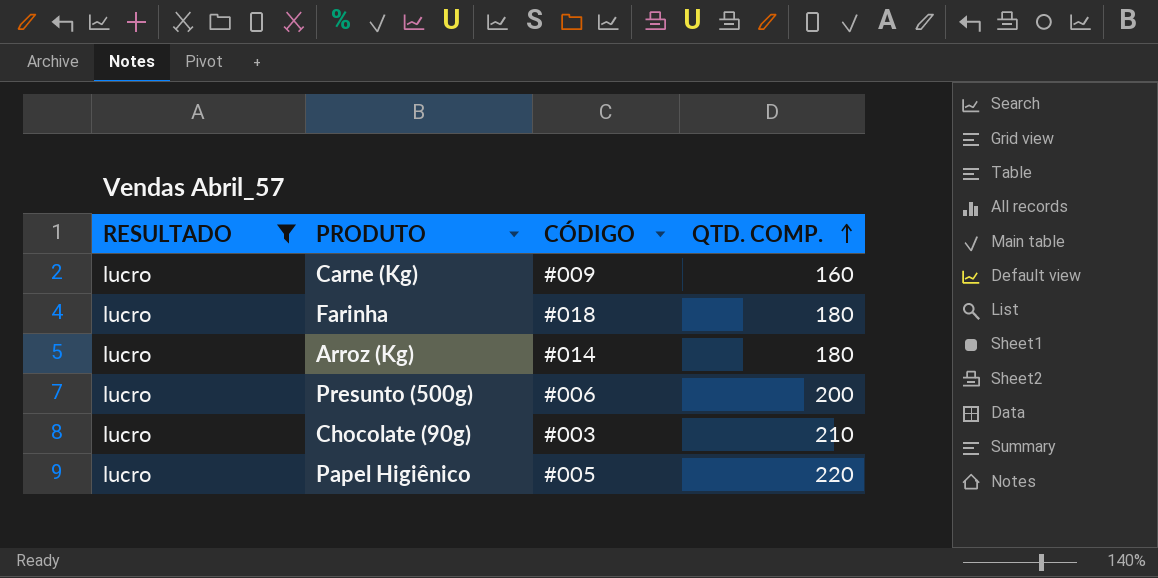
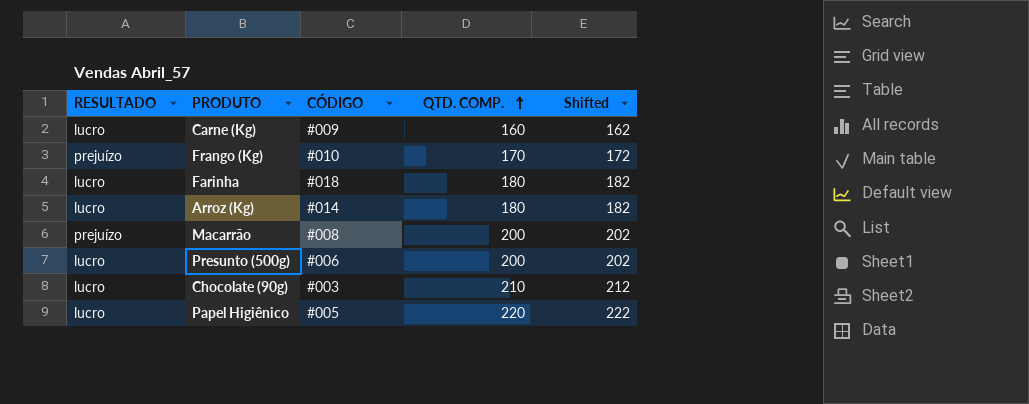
filter: RESULTADO = lucro -> none
column Shifted | formula: none -> [QTD. COMP.] + 2

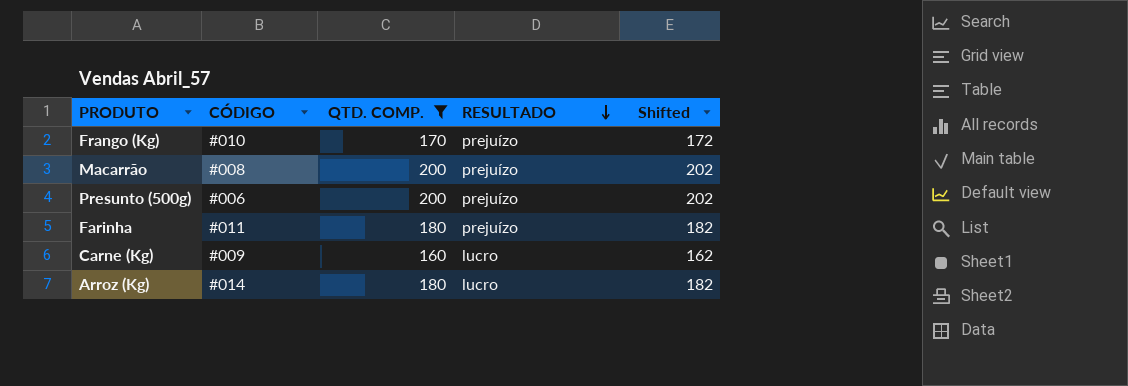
filter: none -> QTD. COMP. <= 200
row order: QTD. COMP. ascending -> RESULTADO descending
column RESULTADO | position: 1 -> 4
Presunto (500g) | RESULTADO: lucro -> prejuízo
Farinha | CÓDIGO: #018 -> #011
Farinha | RESULTADO: lucro -> prejuízo

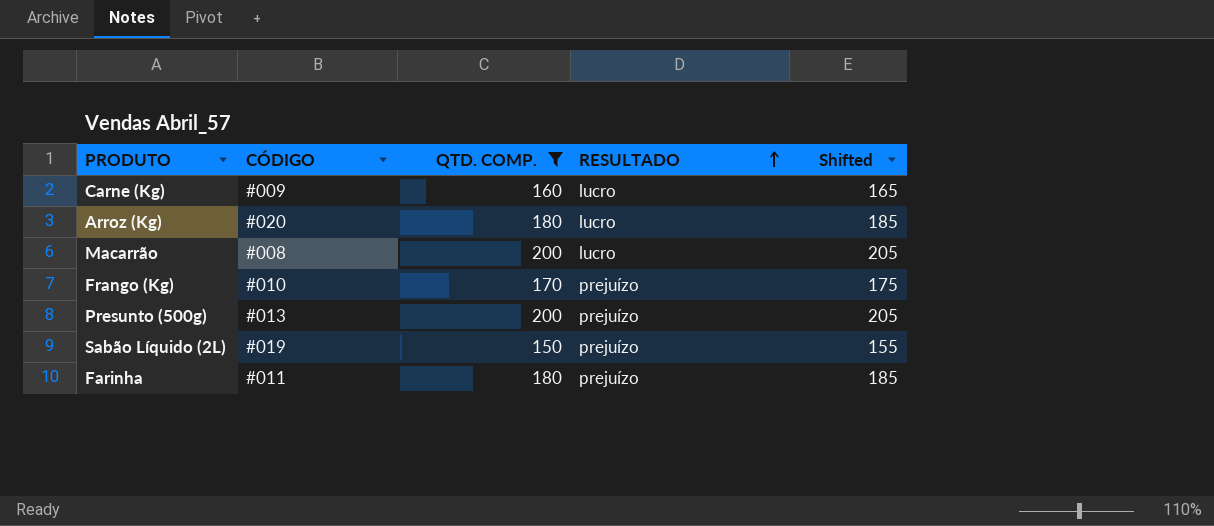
row order: RESULTADO descending -> RESULTADO ascending
column Shifted | formula: [QTD. COMP.] + 2 -> [QTD. COMP.] + 5
Arroz (Kg) | CÓDIGO: #014 -> #020
Macarrão | RESULTADO: prejuízo -> lucro
Presunto (500g) | CÓDIGO: #006 -> #013
row Sabão Líquido (2L): none -> #019 | 150 | prejuízo | 155

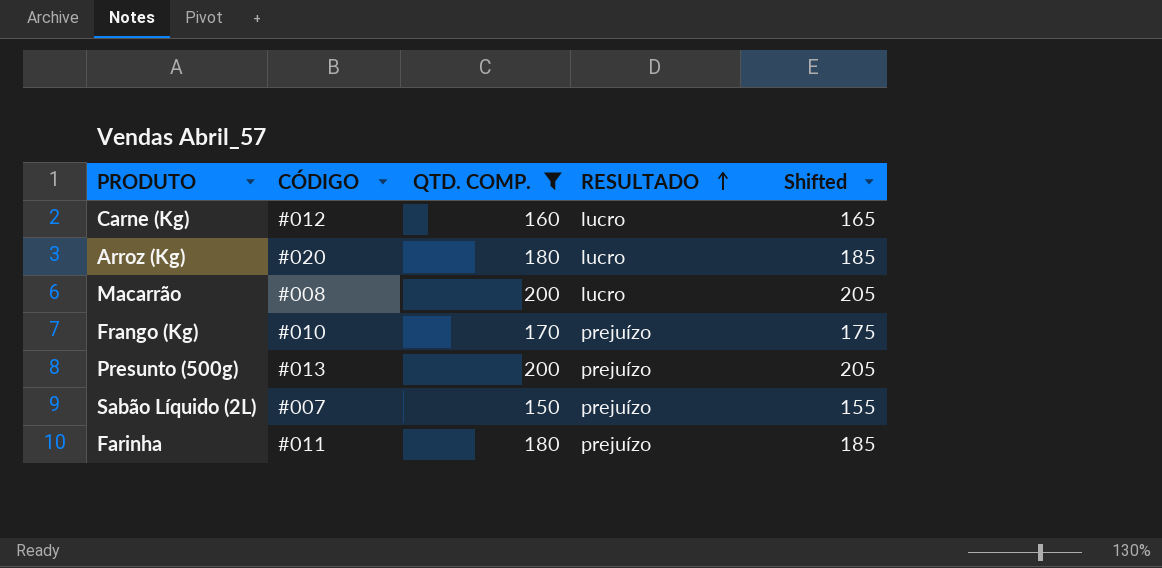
Carne (Kg) | CÓDIGO: #009 -> #012
Sabão Líquido (2L) | CÓDIGO: #019 -> #007

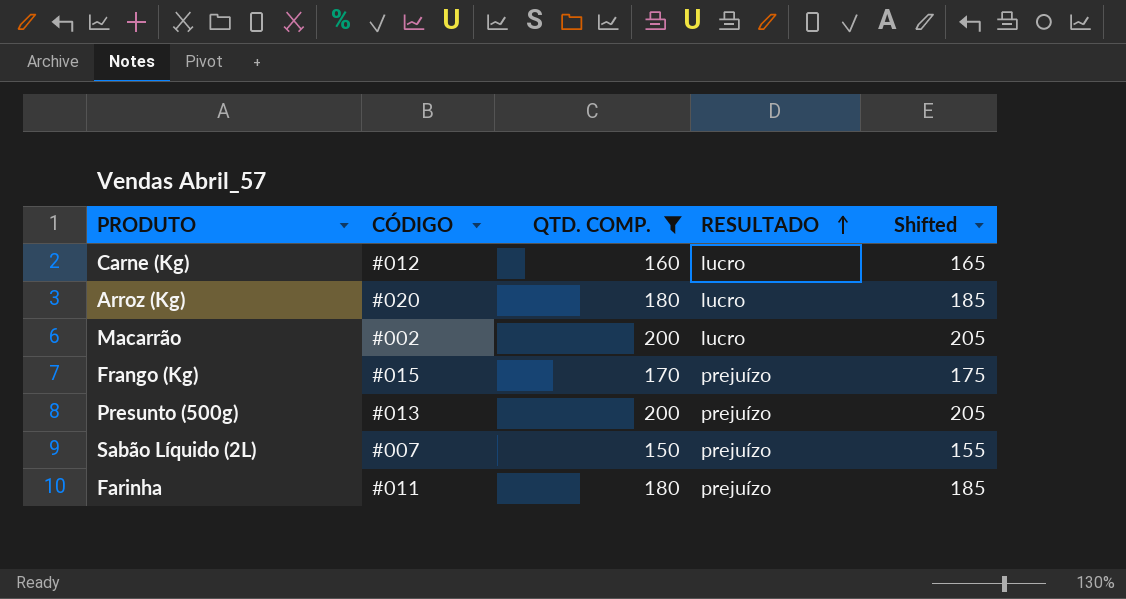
Macarrão | CÓDIGO: #008 -> #002
Frango (Kg) | CÓDIGO: #010 -> #015

